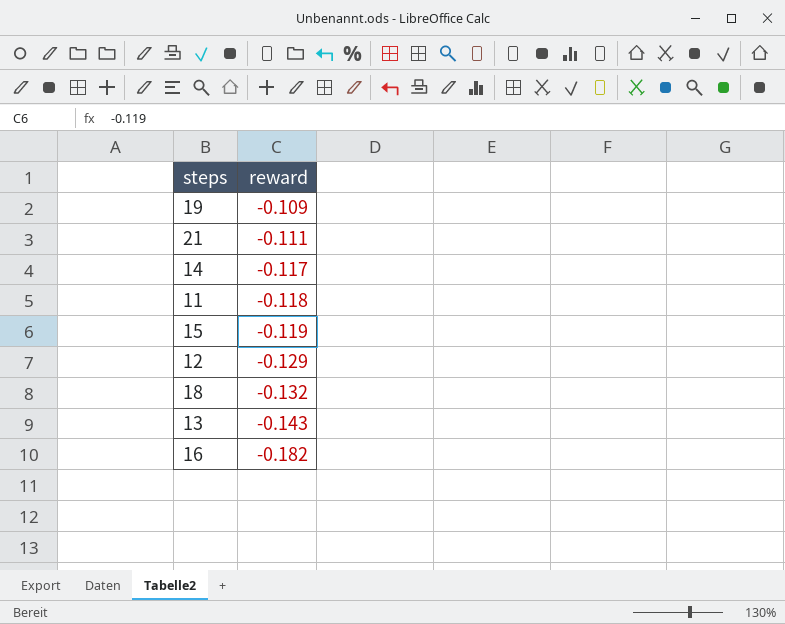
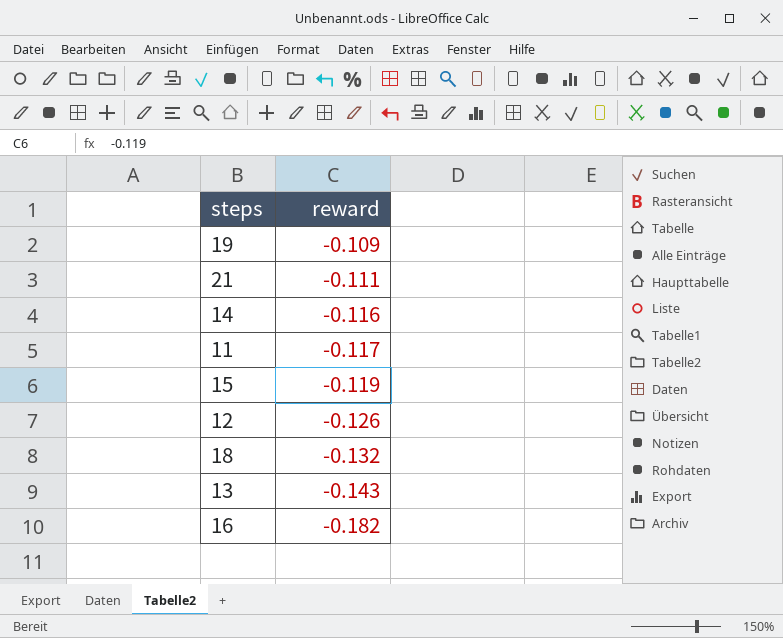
14 | reward: -0.117 -> -0.116
11 | reward: -0.118 -> -0.117
12 | reward: -0.129 -> -0.126

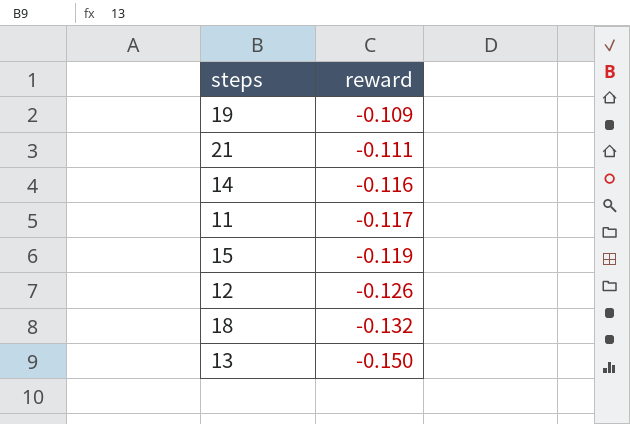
row 16: -0.182 -> none
13 | reward: -0.143 -> -0.150

